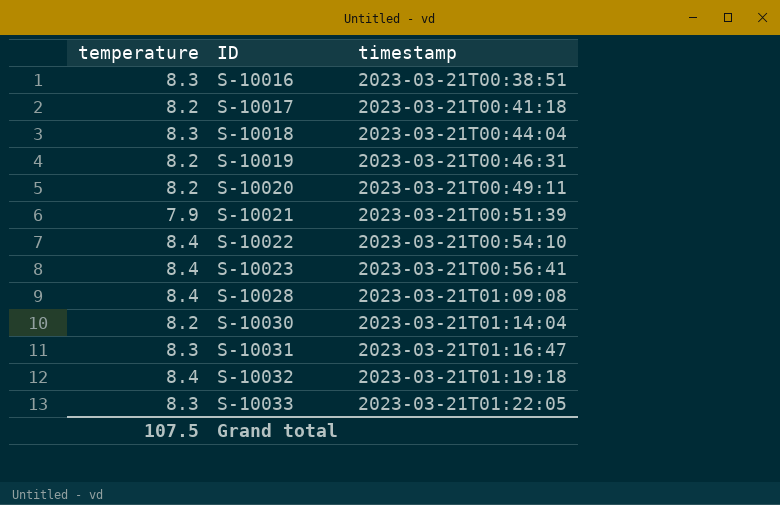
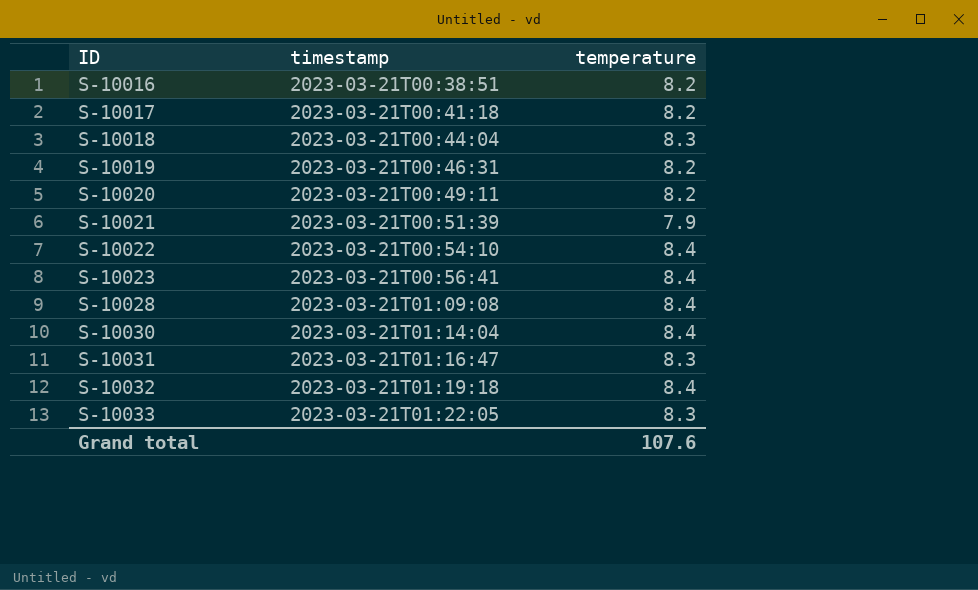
column temperature | position: 1 -> 3
S-10016 | temperature: 8.3 -> 8.2
S-10030 | temperature: 8.2 -> 8.4
Grand total | temperature: 107.5 -> 107.6

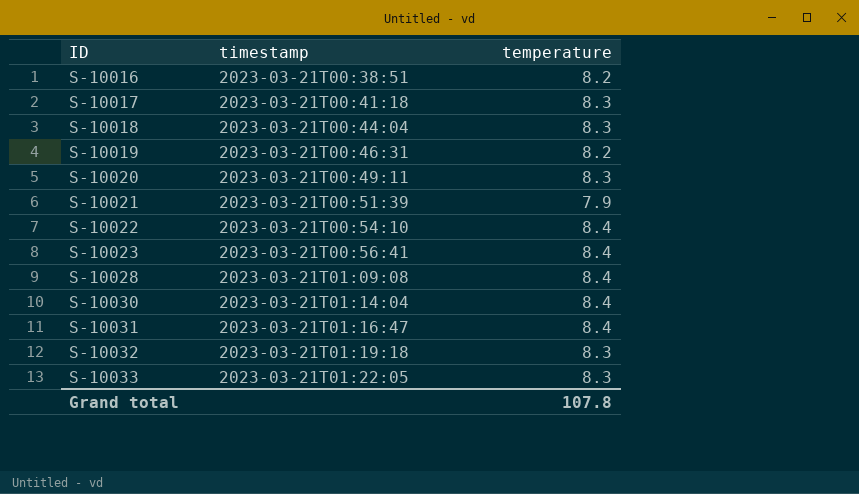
S-10017 | temperature: 8.2 -> 8.3
S-10020 | temperature: 8.2 -> 8.3
S-10031 | temperature: 8.3 -> 8.4
S-10032 | temperature: 8.4 -> 8.3
Grand total | temperature: 107.6 -> 107.8

